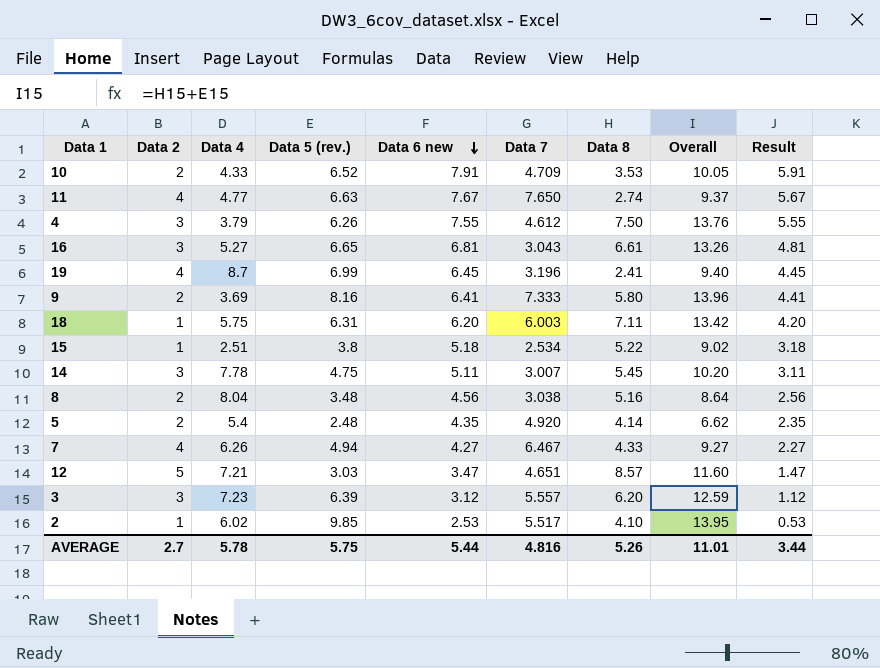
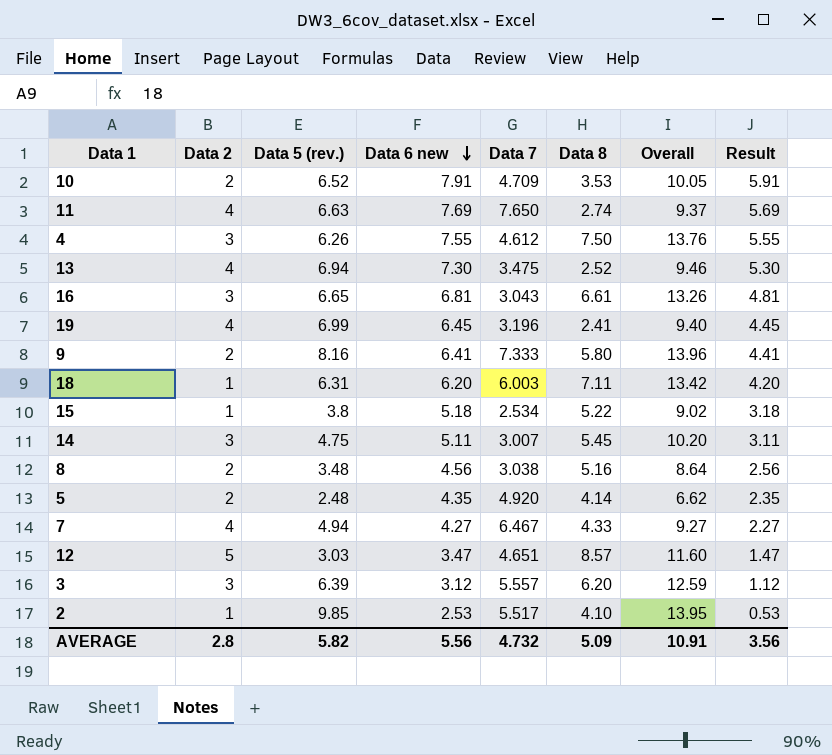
column Data 4 | position: 3 -> none
11 | Data 6 new: 7.67 -> 7.69
11 | Result: 5.67 -> 5.69
row 13: none -> 4 | 6.94 | 7.30 | 3.475 | 2.52 | 9.46 | 5.30
AVERAGE | Data 2: 2.7 -> 2.8
AVERAGE | Data 5 (rev.): 5.75 -> 5.82
AVERAGE | Data 6 new: 5.44 -> 5.56
AVERAGE | Data 7: 4.816 -> 4.732
AVERAGE | Data 8: 5.26 -> 5.09
AVERAGE | Overall: 11.01 -> 10.91
AVERAGE | Result: 3.44 -> 3.56

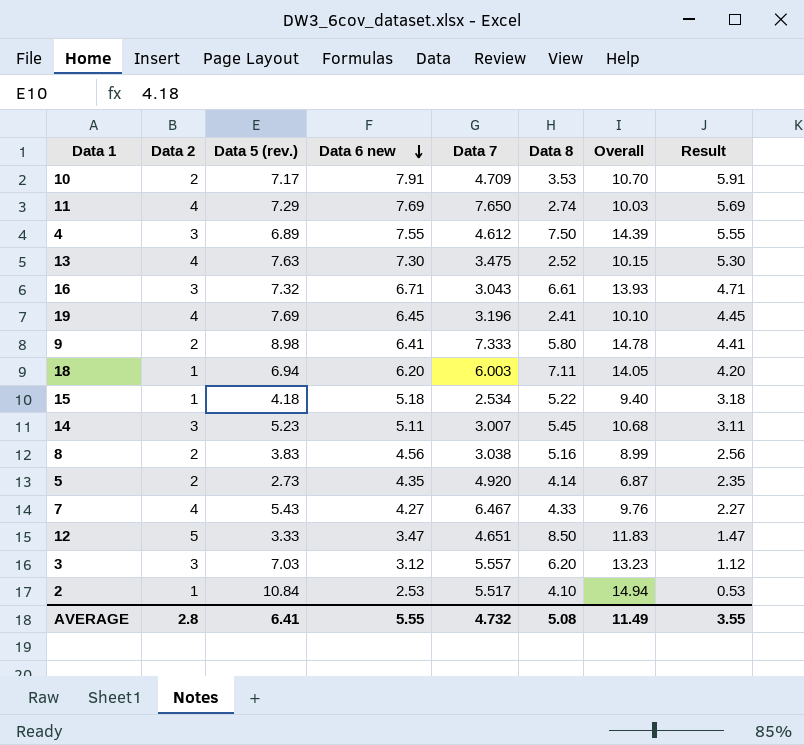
10 | Data 5 (rev.): 6.52 -> 7.17
10 | Overall: 10.05 -> 10.70
11 | Data 5 (rev.): 6.63 -> 7.29
11 | Overall: 9.37 -> 10.03
4 | Data 5 (rev.): 6.26 -> 6.89
4 | Overall: 13.76 -> 14.39
13 | Data 5 (rev.): 6.94 -> 7.63
13 | Overall: 9.46 -> 10.15
16 | Data 5 (rev.): 6.65 -> 7.32
16 | Data 6 new: 6.81 -> 6.71
16 | Overall: 13.26 -> 13.93
16 | Result: 4.81 -> 4.71
19 | Data 5 (rev.): 6.99 -> 7.69
19 | Overall: 9.40 -> 10.10
9 | Data 5 (rev.): 8.16 -> 8.98
9 | Overall: 13.96 -> 14.78
18 | Data 5 (rev.): 6.31 -> 6.94
18 | Overall: 13.42 -> 14.05
15 | Data 5 (rev.): 3.8 -> 4.18
15 | Overall: 9.02 -> 9.40
14 | Data 5 (rev.): 4.75 -> 5.23
14 | Overall: 10.20 -> 10.68
8 | Data 5 (rev.): 3.48 -> 3.83
8 | Overall: 8.64 -> 8.99
5 | Data 5 (rev.): 2.48 -> 2.73
5 | Overall: 6.62 -> 6.87
7 | Data 5 (rev.): 4.94 -> 5.43
7 | Overall: 9.27 -> 9.76
12 | Data 5 (rev.): 3.03 -> 3.33
12 | Data 8: 8.57 -> 8.50
12 | Overall: 11.60 -> 11.83
3 | Data 5 (rev.): 6.39 -> 7.03
3 | Overall: 12.59 -> 13.23
2 | Data 5 (rev.): 9.85 -> 10.84
2 | Overall: 13.95 -> 14.94
AVERAGE | Data 5 (rev.): 5.82 -> 6.41
AVERAGE | Data 6 new: 5.56 -> 5.55
AVERAGE | Data 8: 5.09 -> 5.08
AVERAGE | Overall: 10.91 -> 11.49
AVERAGE | Result: 3.56 -> 3.55

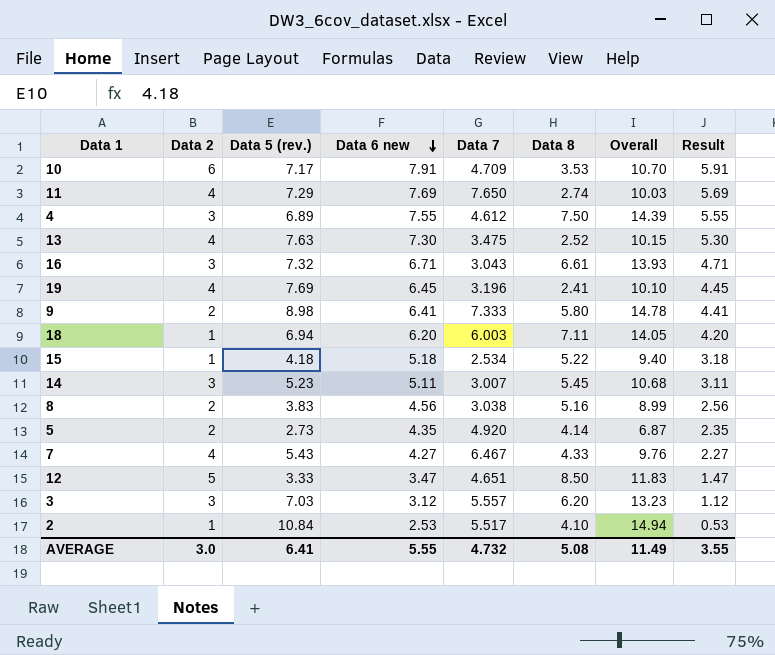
10 | Data 2: 2 -> 6
AVERAGE | Data 2: 2.8 -> 3.0

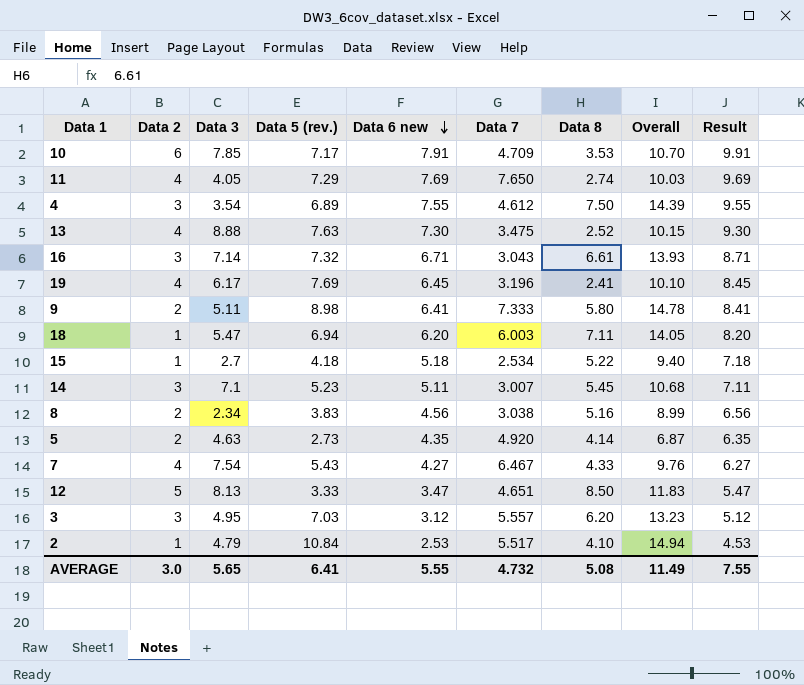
column Data 3 | position: none -> 3
column Result | formula: [Data 6 new] - 2 -> [Data 6 new] + 2
AVERAGE | Result: 3.55 -> 7.55

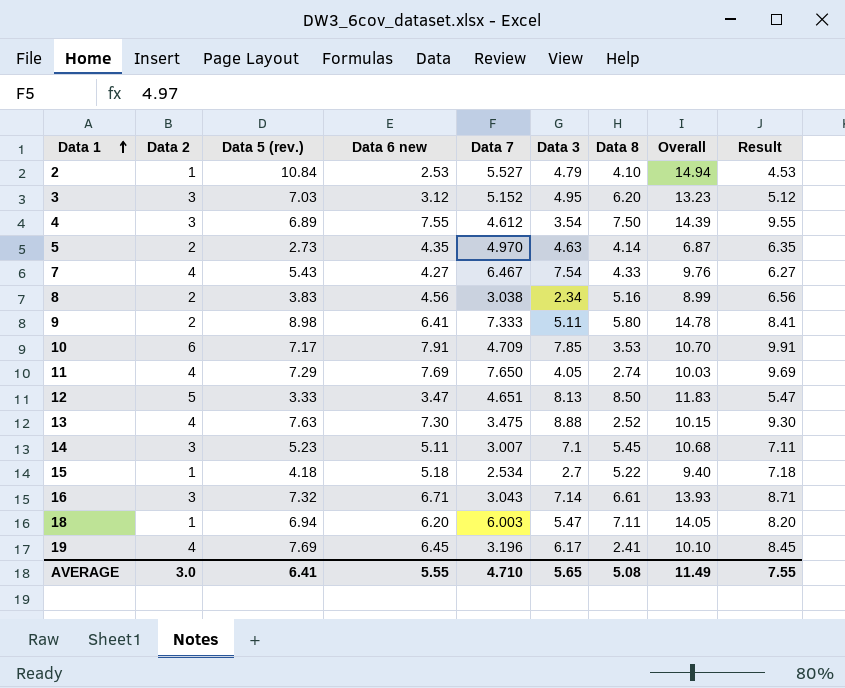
row order: Data 6 new descending -> Data 1 ascending
column Data 3 | position: 3 -> 6
2 | Data 7: 5.517 -> 5.527
3 | Data 7: 5.557 -> 5.152
5 | Data 7: 4.920 -> 4.970
AVERAGE | Data 7: 4.732 -> 4.710

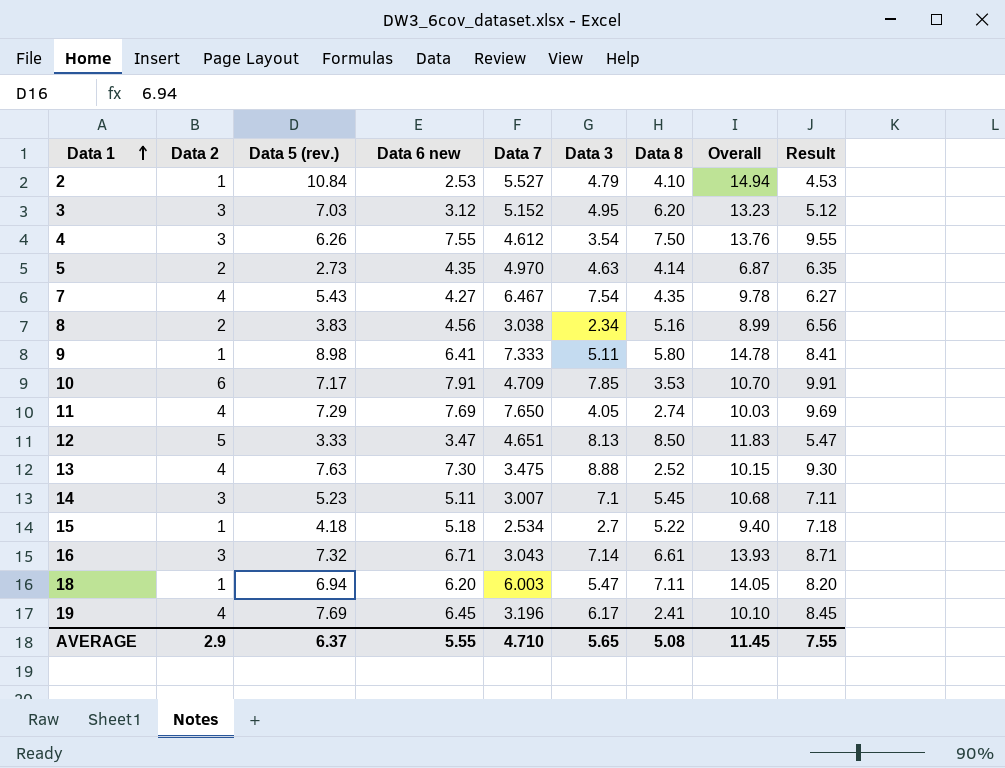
4 | Data 5 (rev.): 6.89 -> 6.26
4 | Overall: 14.39 -> 13.76
7 | Data 8: 4.33 -> 4.35
7 | Overall: 9.76 -> 9.78
9 | Data 2: 2 -> 1
AVERAGE | Data 2: 3.0 -> 2.9
AVERAGE | Data 5 (rev.): 6.41 -> 6.37
AVERAGE | Overall: 11.49 -> 11.45

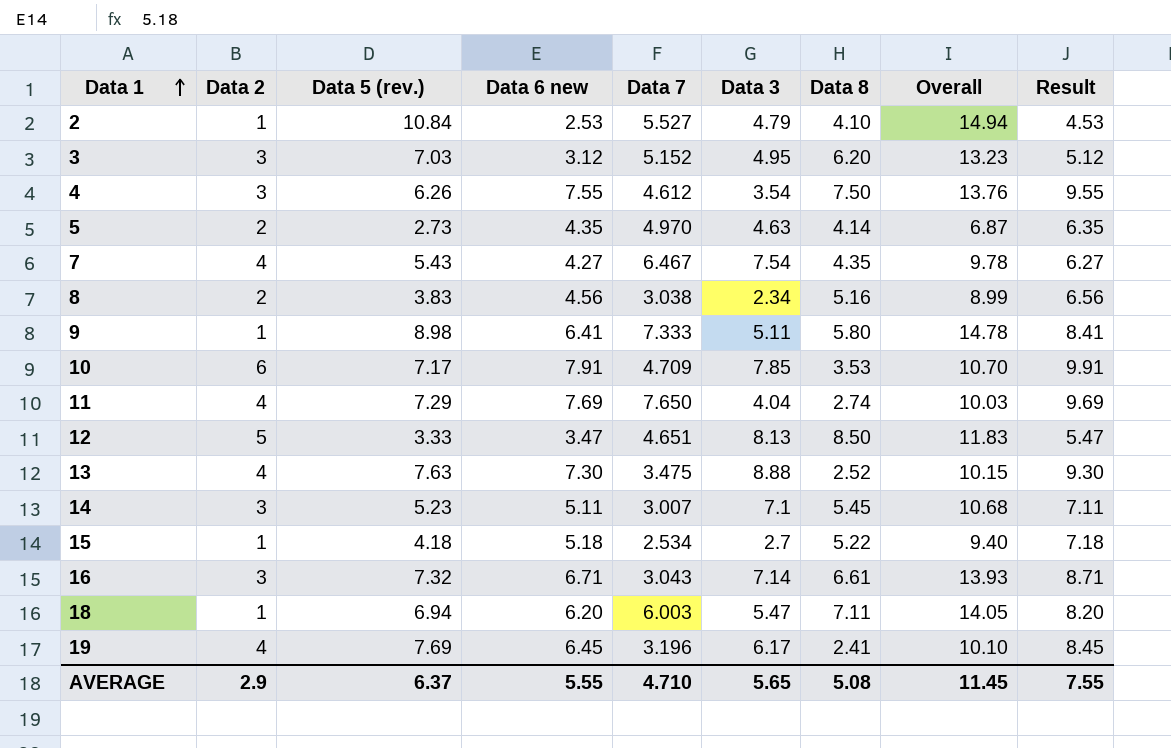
11 | Data 3: 4.05 -> 4.04

